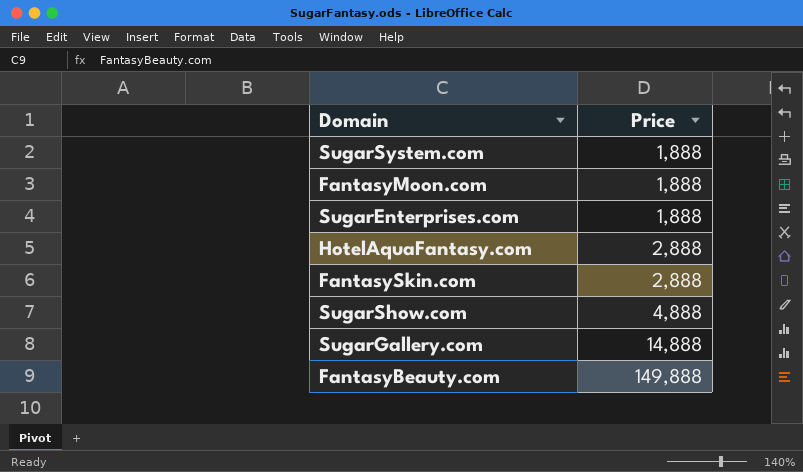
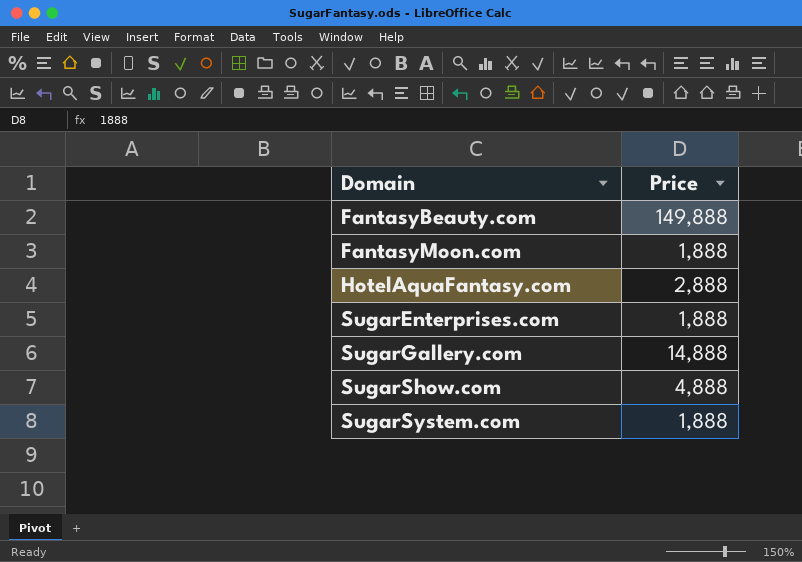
row order: Price ascending -> Domain ascending
row FantasySkin.com: 2,888 -> none

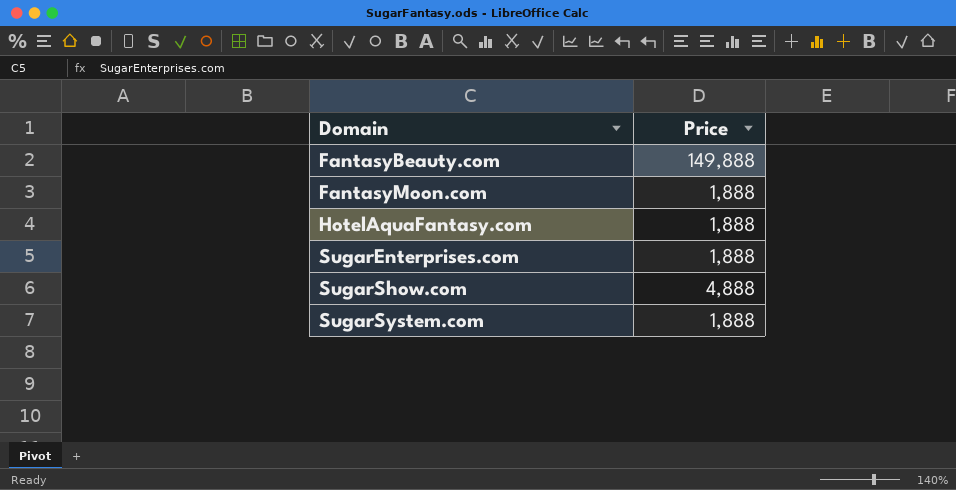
row SugarGallery.com: 14,888 -> none
HotelAquaFantasy.com | Price: 2,888 -> 1,888

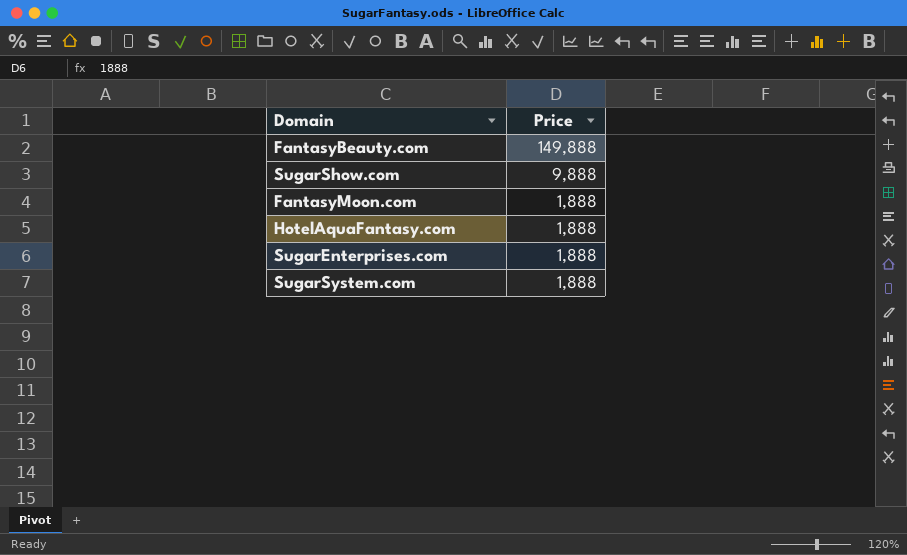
row order: Domain ascending -> Price descending
SugarShow.com | Price: 4,888 -> 9,888

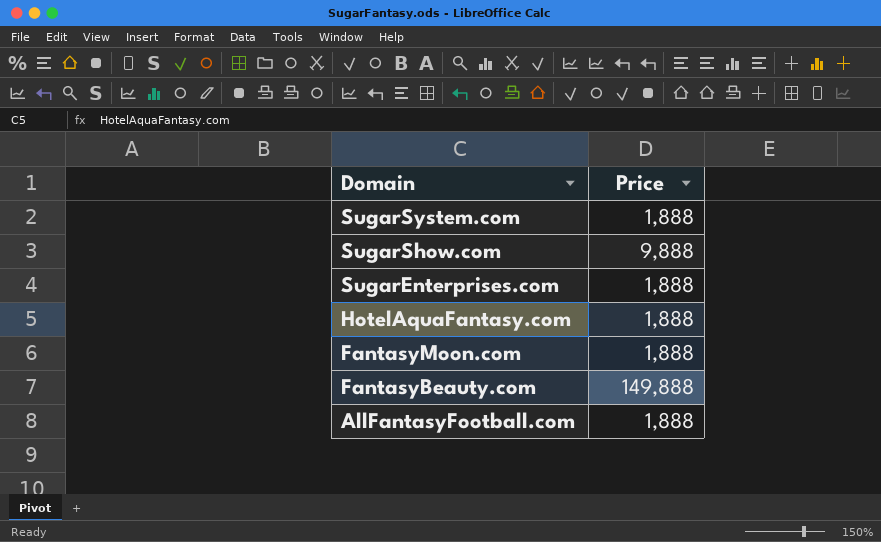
row order: Price descending -> Domain descending
row AllFantasyFootball.com: none -> 1,888

